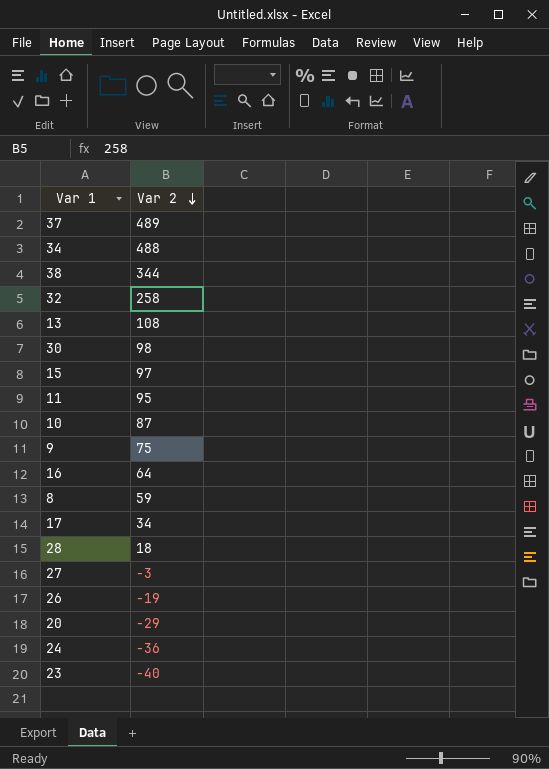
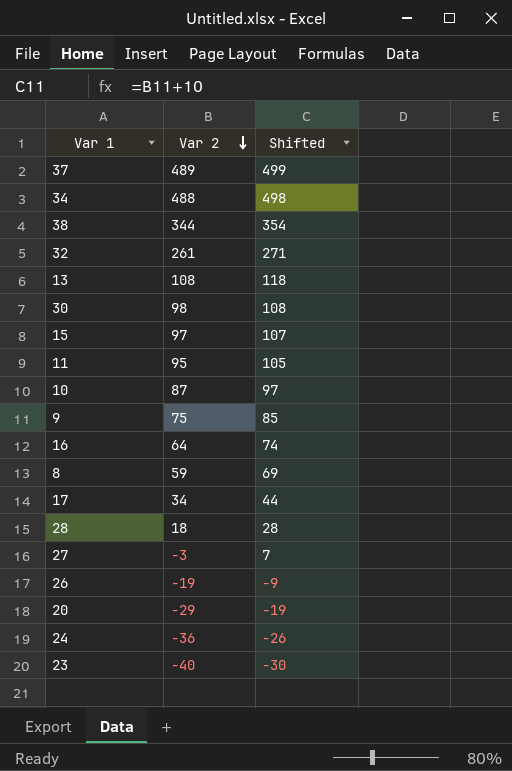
column Shifted | formula: none -> [Var 2] + 10
32 | Var 2: 258 -> 261

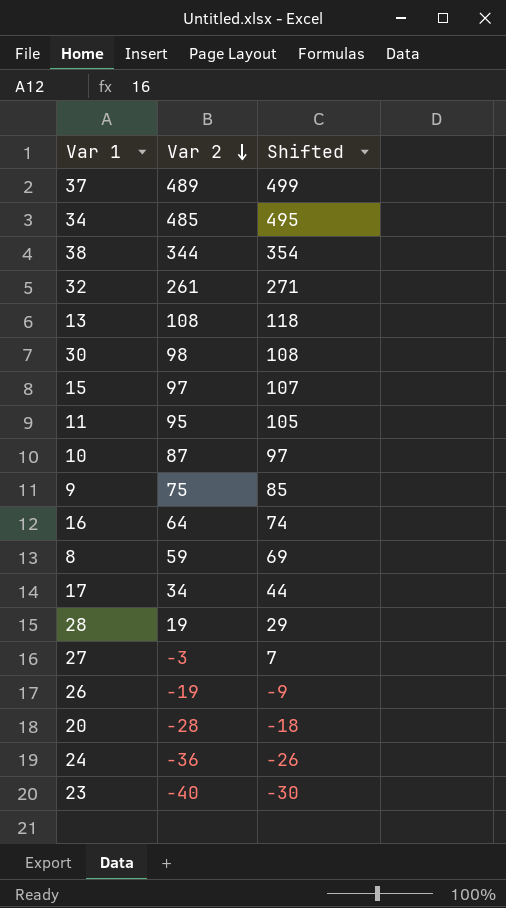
34 | Var 2: 488 -> 485
34 | Shifted: 498 -> 495
28 | Var 2: 18 -> 19
28 | Shifted: 28 -> 29
20 | Var 2: -29 -> -28
20 | Shifted: -19 -> -18

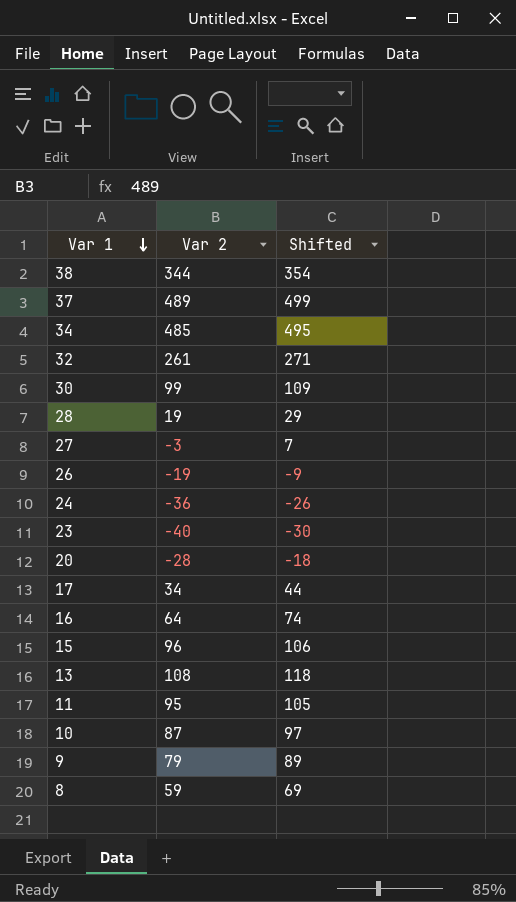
row order: Var 2 descending -> Var 1 descending
30 | Var 2: 98 -> 99
30 | Shifted: 108 -> 109
15 | Var 2: 97 -> 96
15 | Shifted: 107 -> 106
9 | Var 2: 75 -> 79
9 | Shifted: 85 -> 89

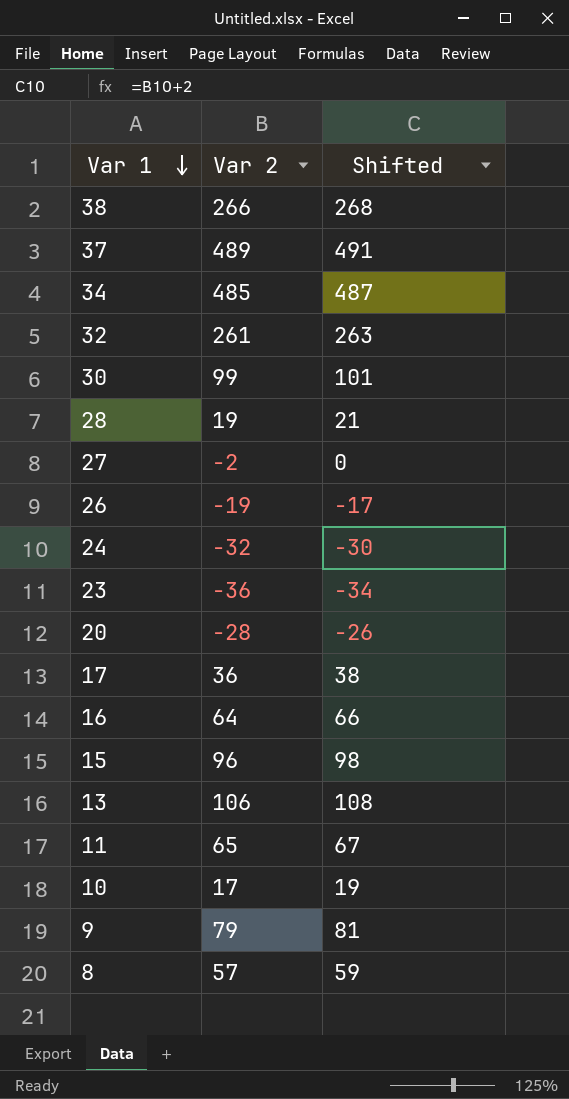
column Shifted | formula: [Var 2] + 10 -> [Var 2] + 2
38 | Var 2: 344 -> 266
27 | Var 2: -3 -> -2
24 | Var 2: -36 -> -32
23 | Var 2: -40 -> -36
17 | Var 2: 34 -> 36
13 | Var 2: 108 -> 106
11 | Var 2: 95 -> 65
10 | Var 2: 87 -> 17
8 | Var 2: 59 -> 57

